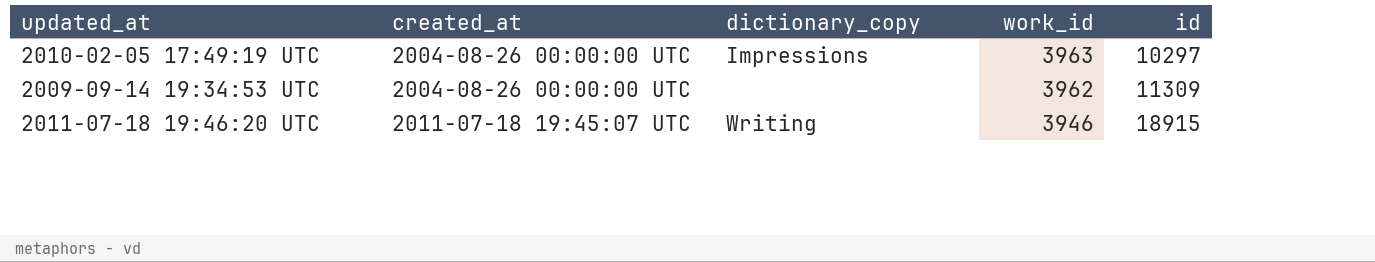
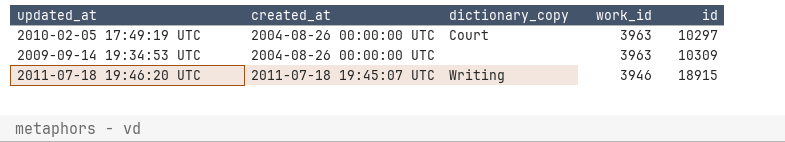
2010-02-05 17:49:19 UTC | dictionary_copy: Impressions -> Court
2009-09-14 19:34:53 UTC | work_id: 3962 -> 3963
2009-09-14 19:34:53 UTC | id: 11309 -> 10309

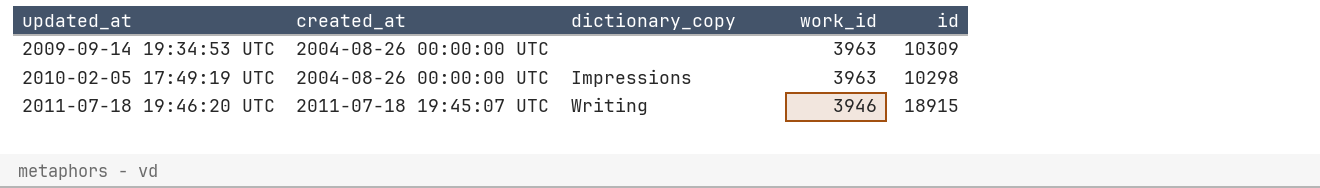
row order: created_at ascending -> updated_at ascending
2010-02-05 17:49:19 UTC | dictionary_copy: Court -> Impressions
2010-02-05 17:49:19 UTC | id: 10297 -> 10298

